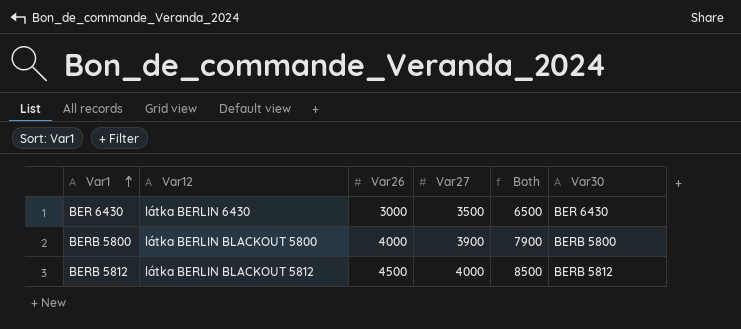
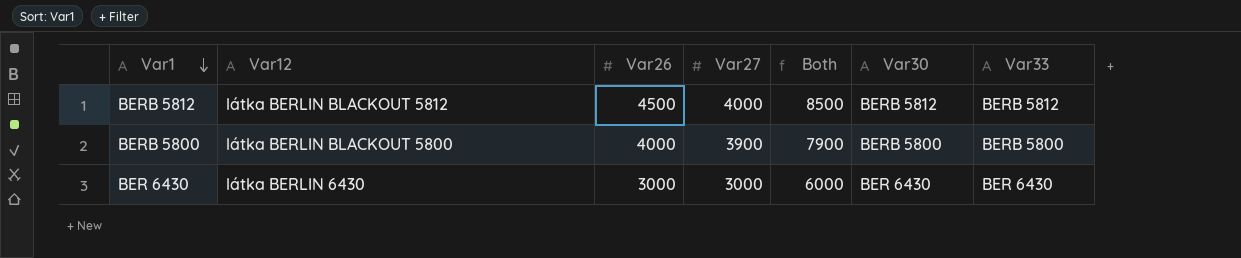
row order: Var1 ascending -> Var1 descending
column Var33 | position: none -> 7
BER 6430 | Var27: 3500 -> 3000
BER 6430 | Both: 6500 -> 6000

